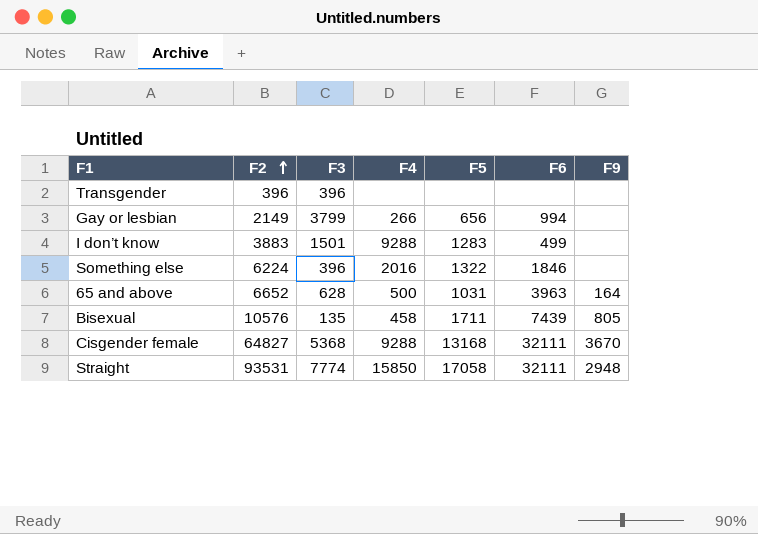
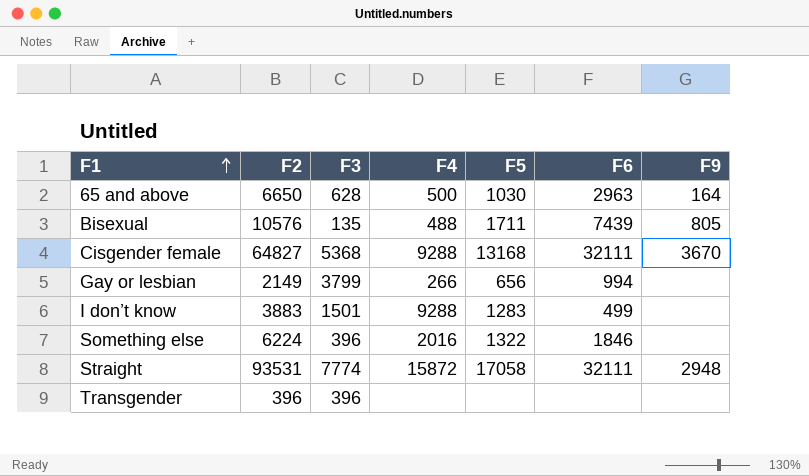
row order: F2 ascending -> F1 ascending
65 and above | F2: 6652 -> 6650
65 and above | F5: 1031 -> 1030
65 and above | F6: 3963 -> 2963
Bisexual | F4: 458 -> 488
Straight | F4: 15850 -> 15872

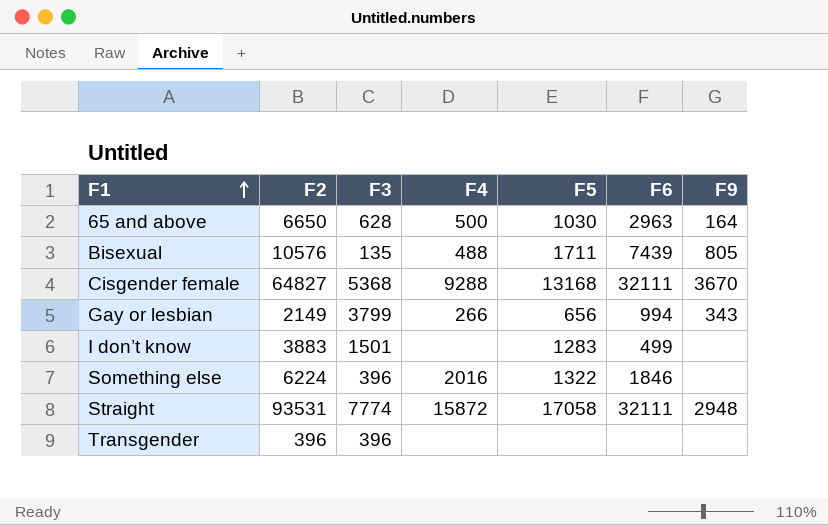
Gay or lesbian | F9: none -> 343
I don’t know | F4: 9288 -> none

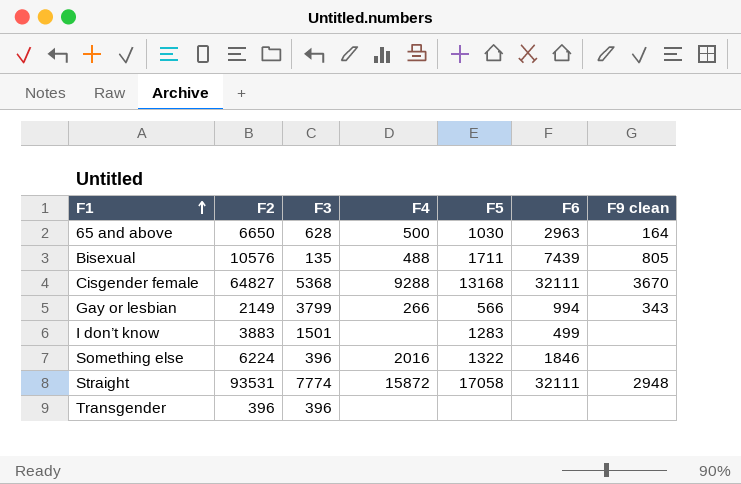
column name: F9 -> F9 clean
Gay or lesbian | F5: 656 -> 566

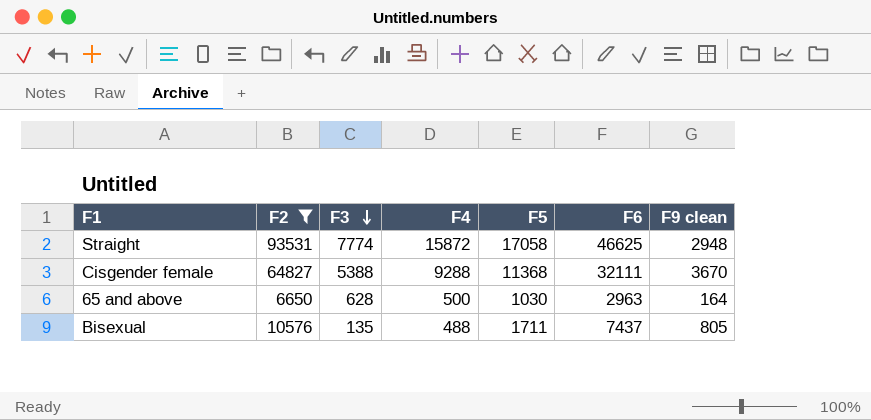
filter: none -> F2 >= 6650
row order: F1 ascending -> F3 descending
Straight | F6: 32111 -> 46625
Cisgender female | F3: 5368 -> 5388
Cisgender female | F5: 13168 -> 11368
Bisexual | F6: 7439 -> 7437

